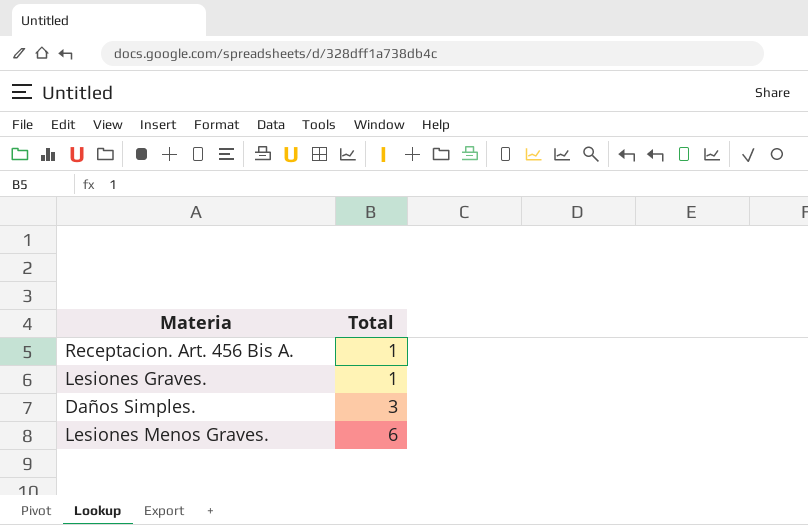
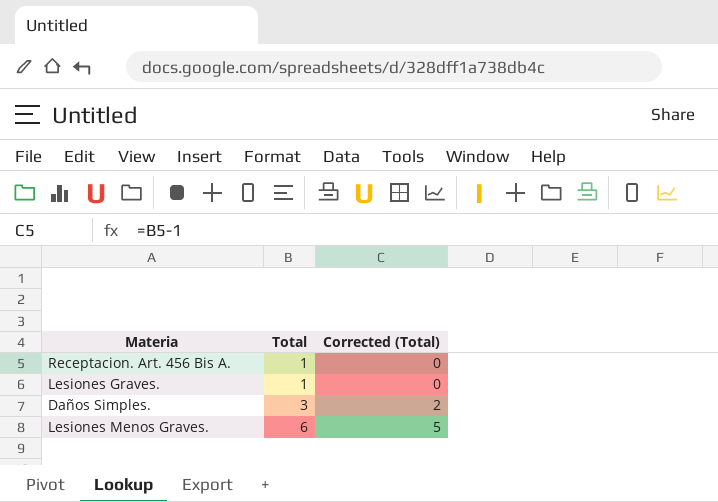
column Corrected (Total) | formula: none -> [Total] - 1

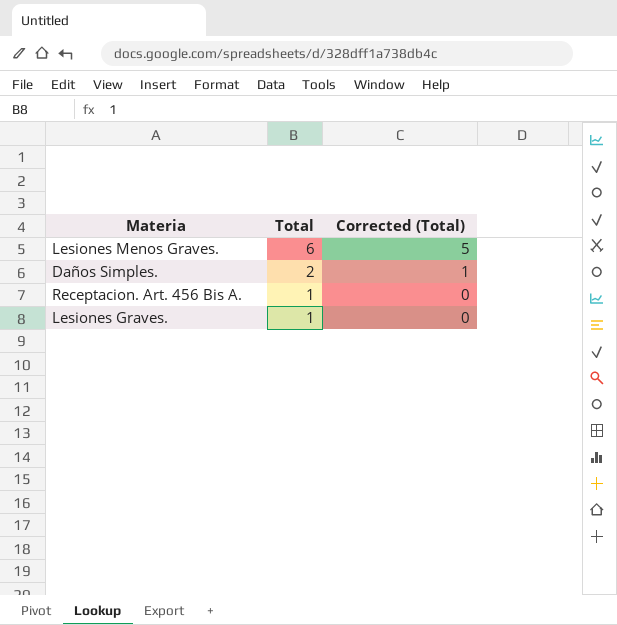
row order: Total ascending -> Total descending
Daños Simples. | Total: 3 -> 2
Daños Simples. | Corrected (Total): 2 -> 1

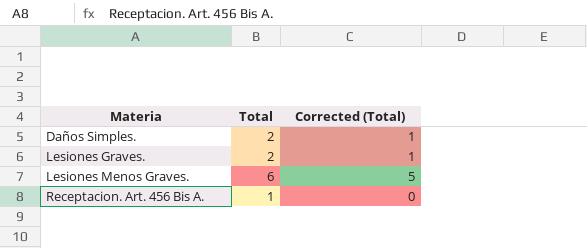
row order: Total descending -> Materia ascending
Lesiones Graves. | Total: 1 -> 2
Lesiones Graves. | Corrected (Total): 0 -> 1

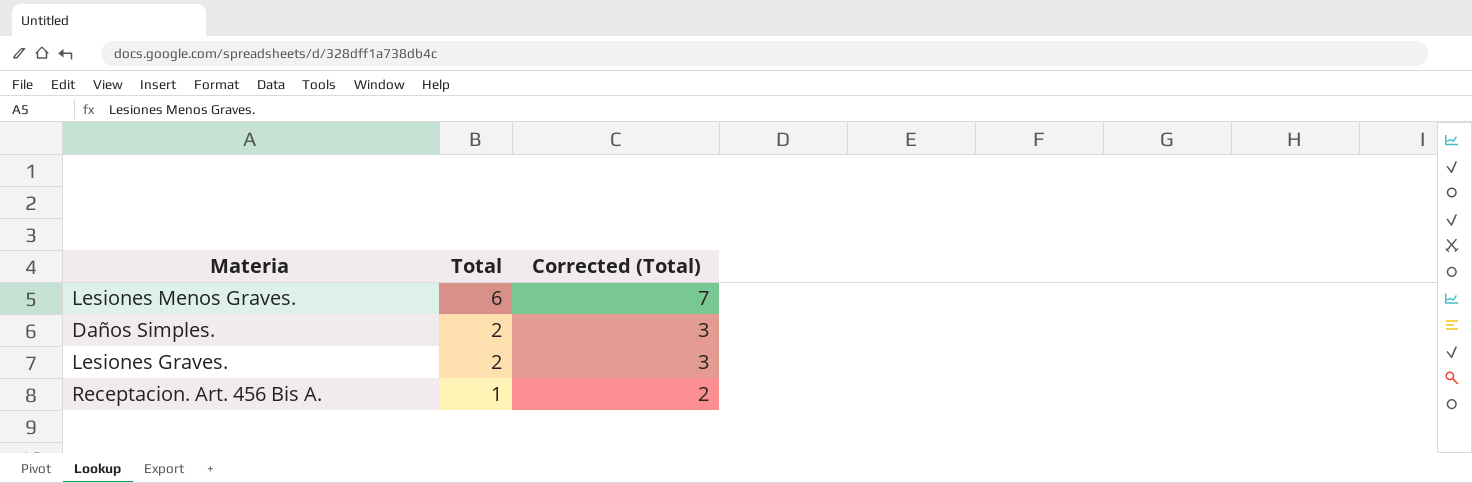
row order: Materia ascending -> Total descending
column Corrected (Total) | formula: [Total] - 1 -> [Total] + 1

